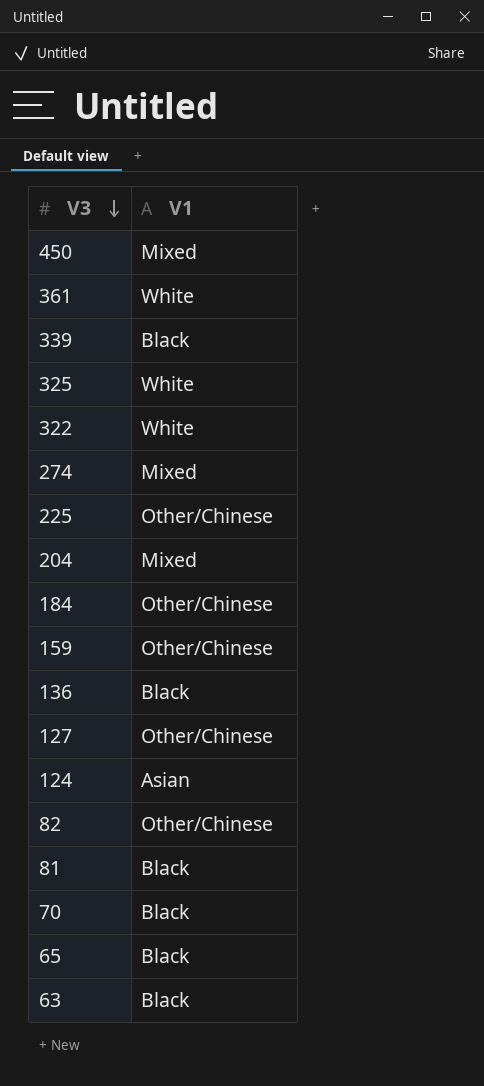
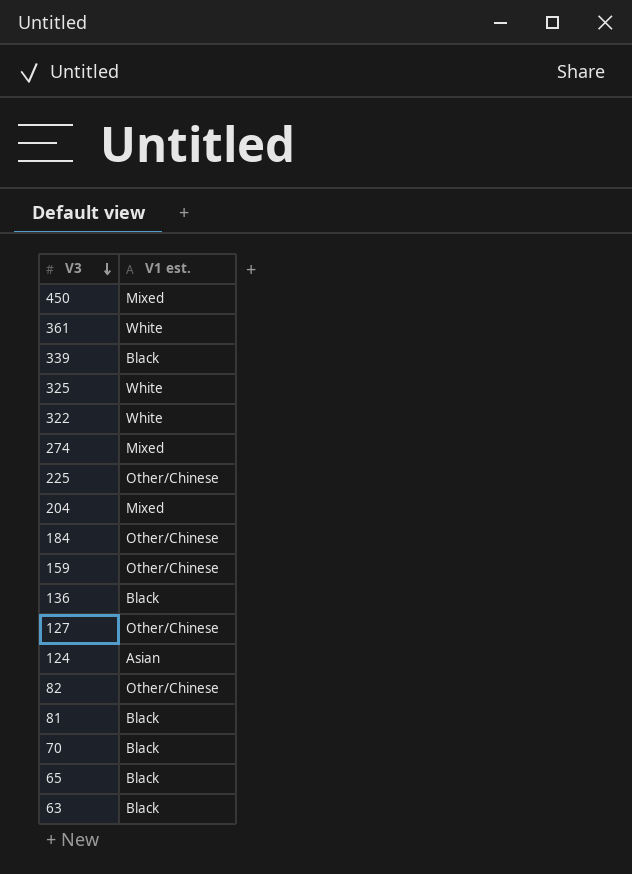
column name: V1 -> V1 est.

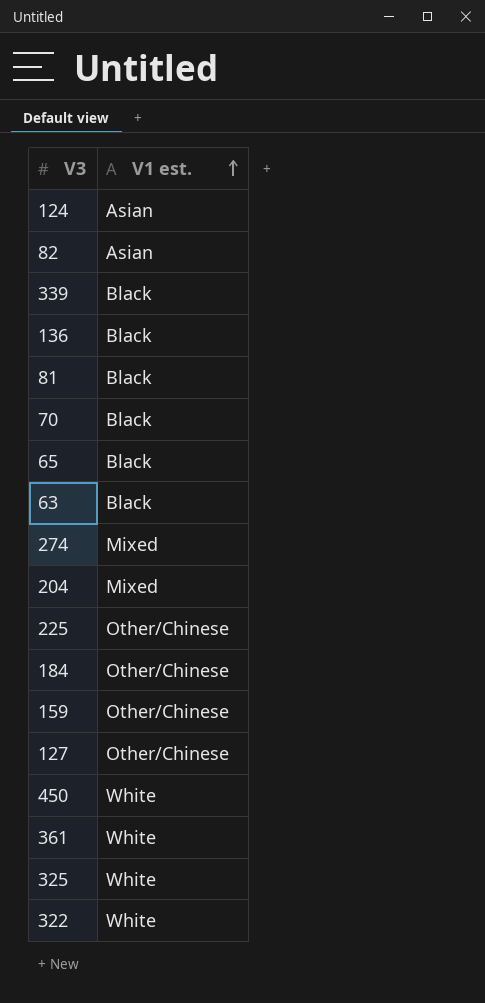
row order: V3 descending -> V1 est. ascending
82 | V1 est.: Other/Chinese -> Asian
450 | V1 est.: Mixed -> White

